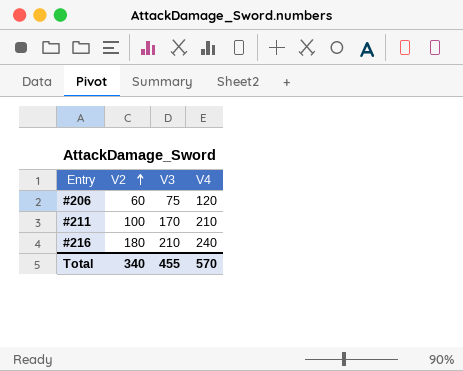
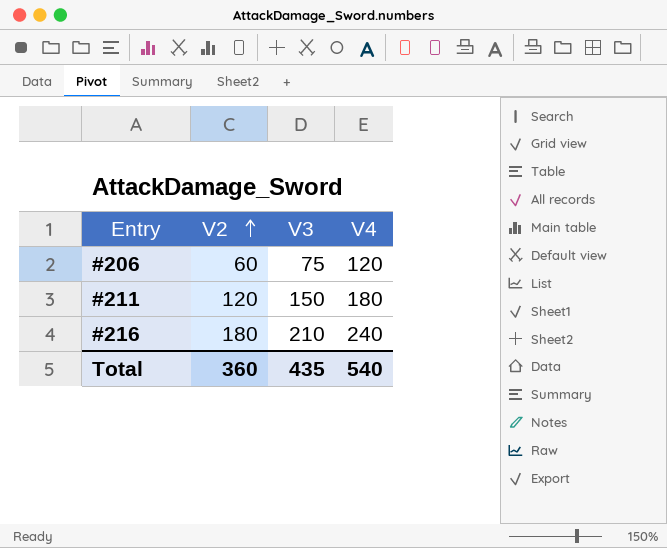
#211 | V2: 100 -> 120
#211 | V3: 170 -> 150
#211 | V4: 210 -> 180
Total | V2: 340 -> 360
Total | V3: 455 -> 435
Total | V4: 570 -> 540

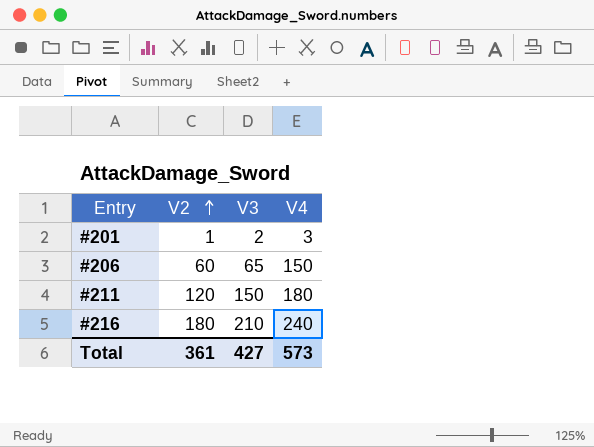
row #201: none -> 1 | 2 | 3
#206 | V3: 75 -> 65
#206 | V4: 120 -> 150
Total | V2: 360 -> 361
Total | V3: 435 -> 427
Total | V4: 540 -> 573

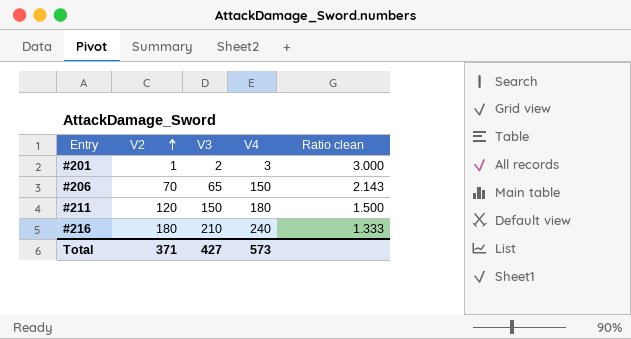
column Ratio clean | formula: none -> [V4] / [V2]
#206 | V2: 60 -> 70
Total | V2: 361 -> 371

